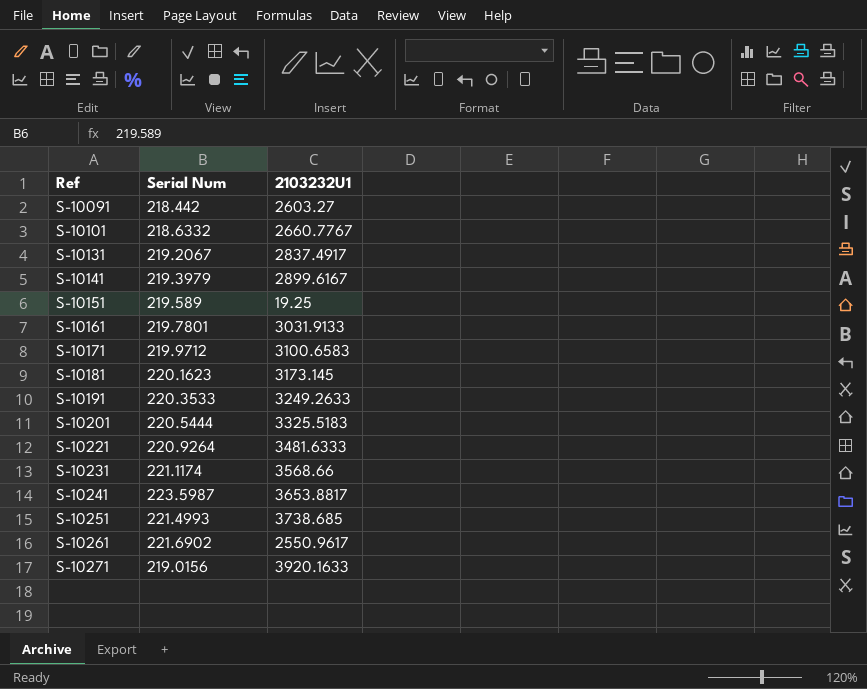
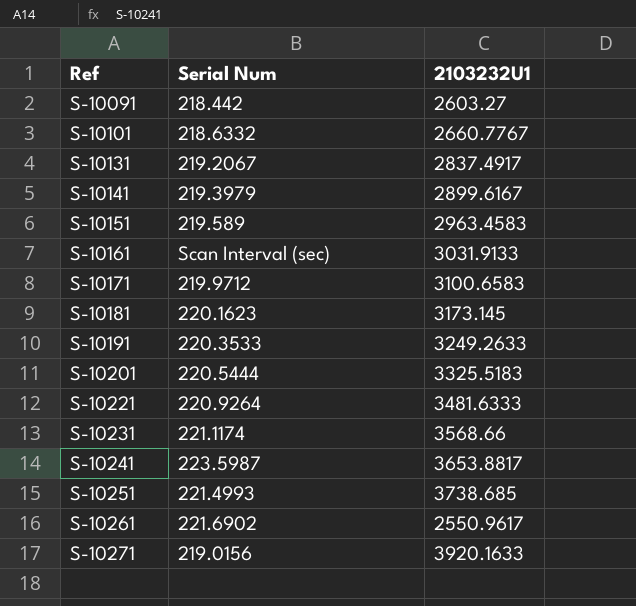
S-10151 | 2103232U1: 19.25 -> 2963.4583
S-10161 | Serial Num: 219.7801 -> Scan Interval (sec)

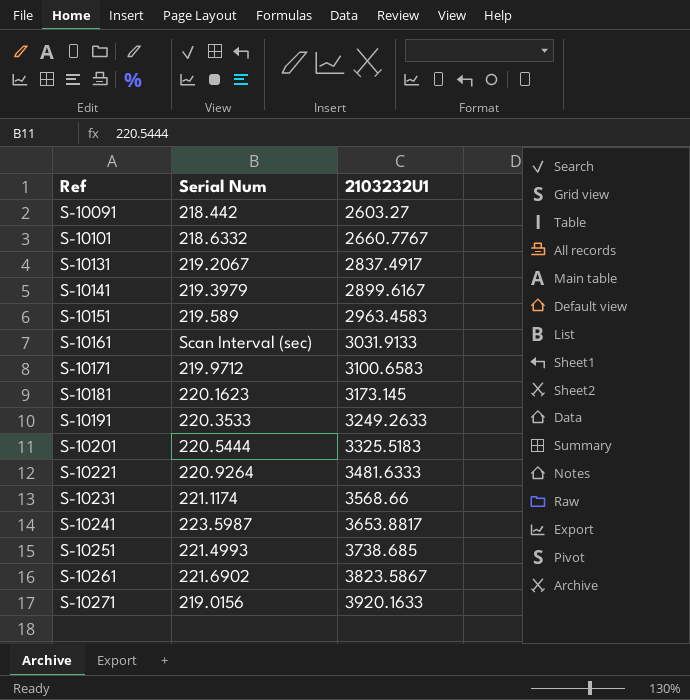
S-10261 | 2103232U1: 2550.9617 -> 3823.5867

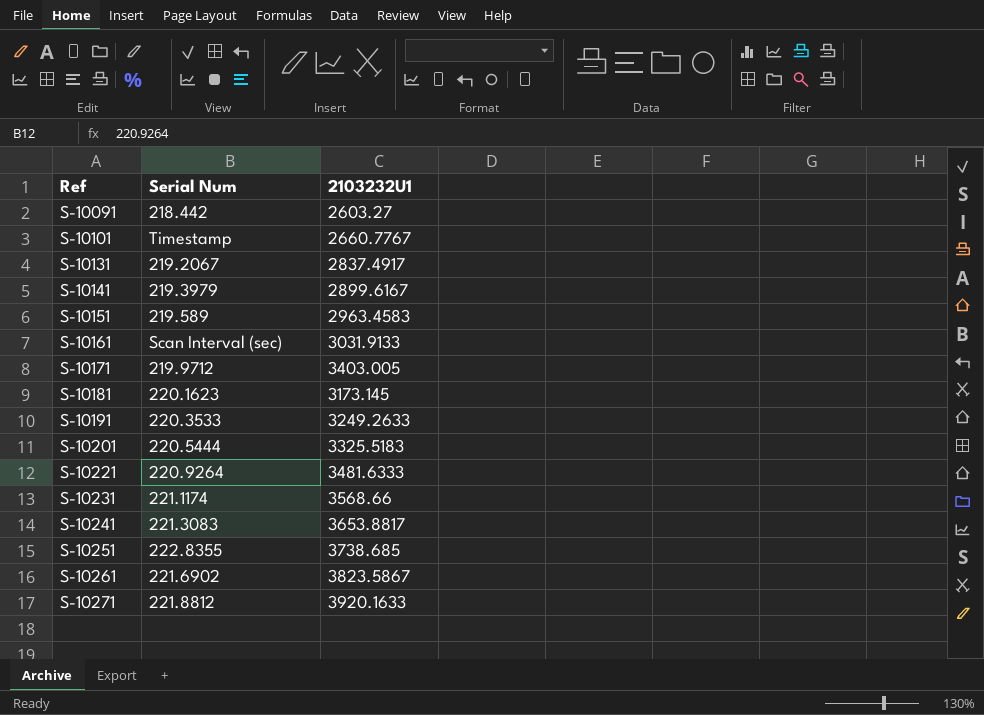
S-10101 | Serial Num: 218.6332 -> Timestamp
S-10171 | 2103232U1: 3100.6583 -> 3403.005
S-10241 | Serial Num: 223.5987 -> 221.3083
S-10251 | Serial Num: 221.4993 -> 222.8355
S-10271 | Serial Num: 219.0156 -> 221.8812

